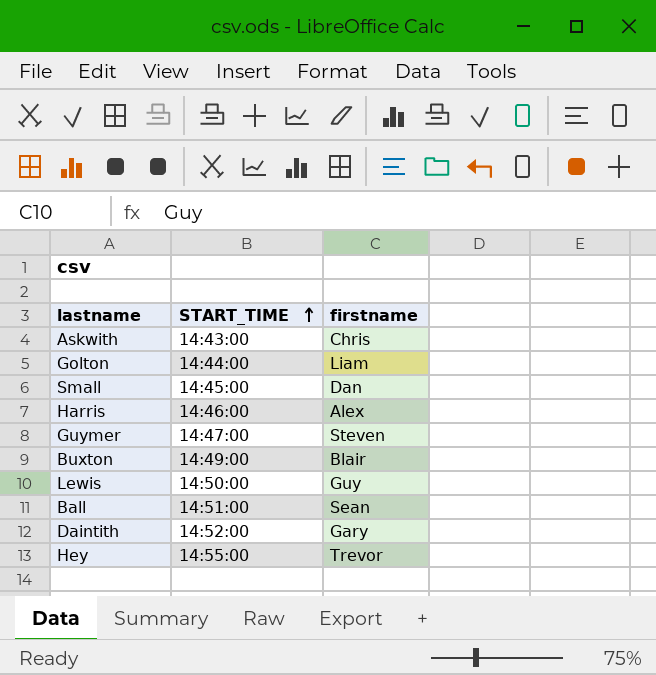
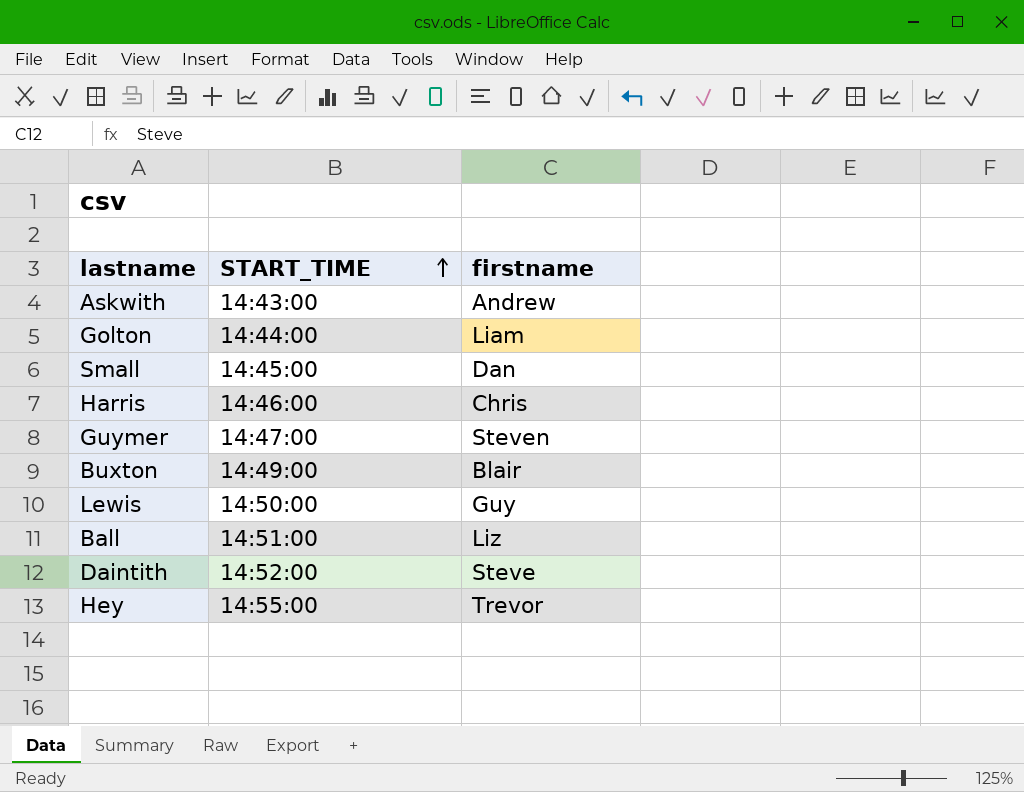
Askwith | firstname: Chris -> Andrew
Harris | firstname: Alex -> Chris
Ball | firstname: Sean -> Liz
Daintith | firstname: Gary -> Steve

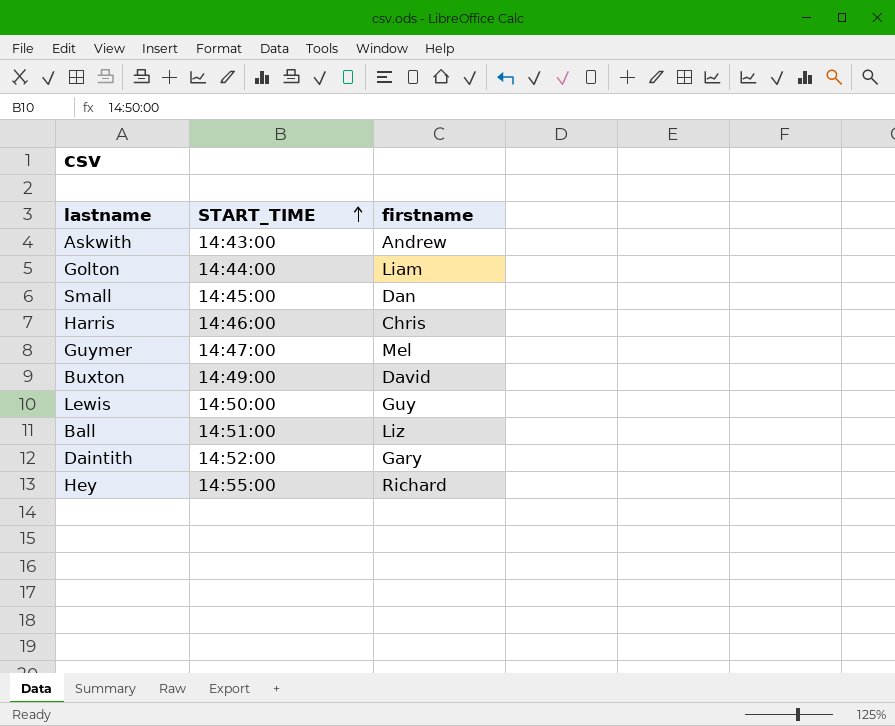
Guymer | firstname: Steven -> Mel
Buxton | firstname: Blair -> David
Daintith | firstname: Steve -> Gary
Hey | firstname: Trevor -> Richard

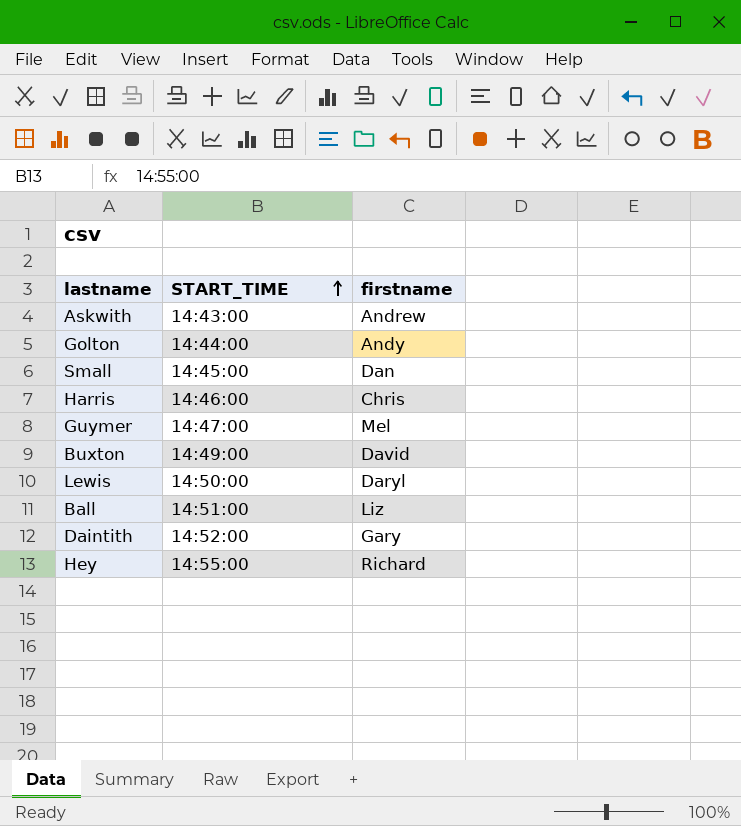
Golton | firstname: Liam -> Andy
Lewis | firstname: Guy -> Daryl

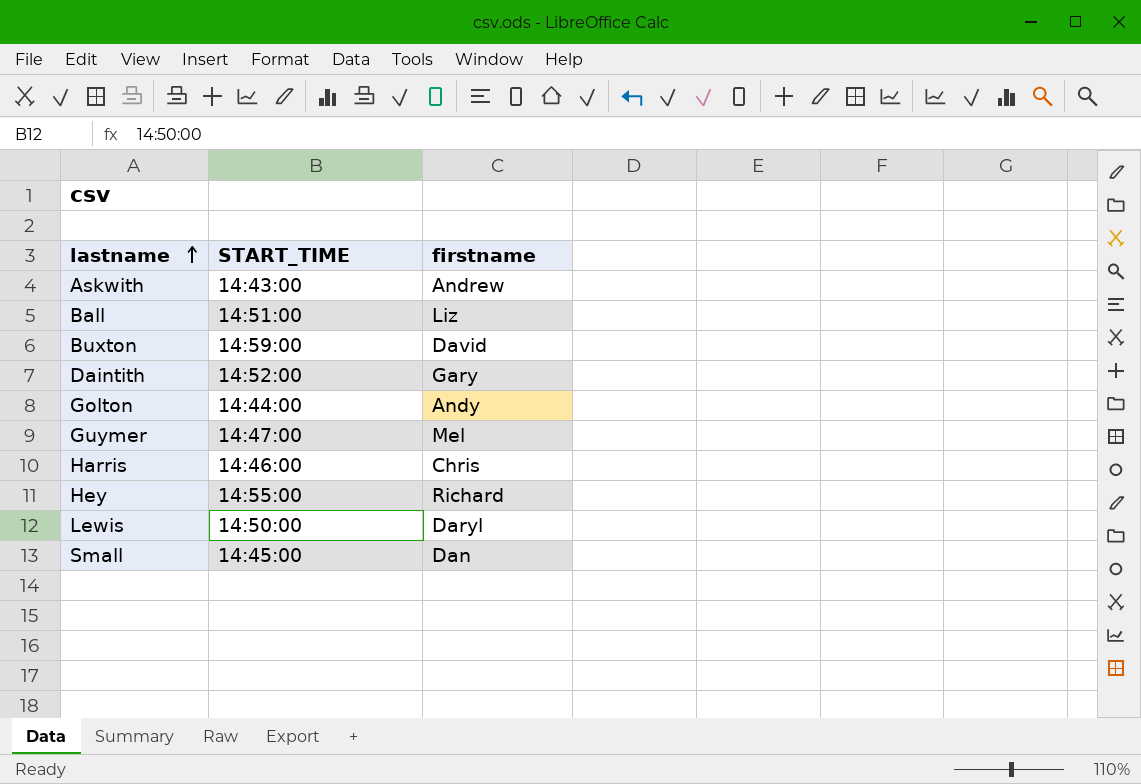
row order: START_TIME ascending -> lastname ascending
Buxton | START_TIME: 14:49:00 -> 14:59:00

